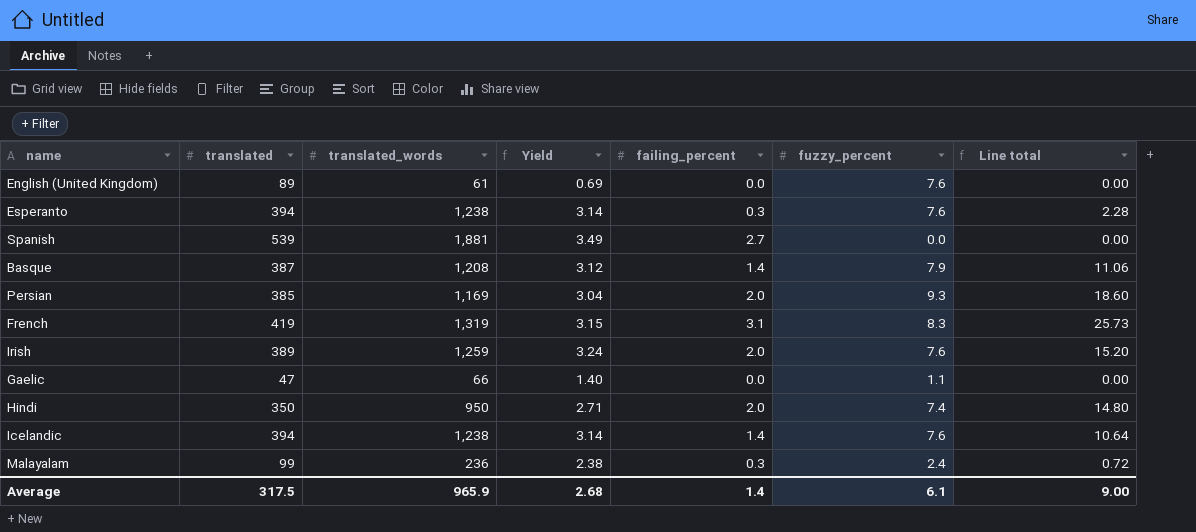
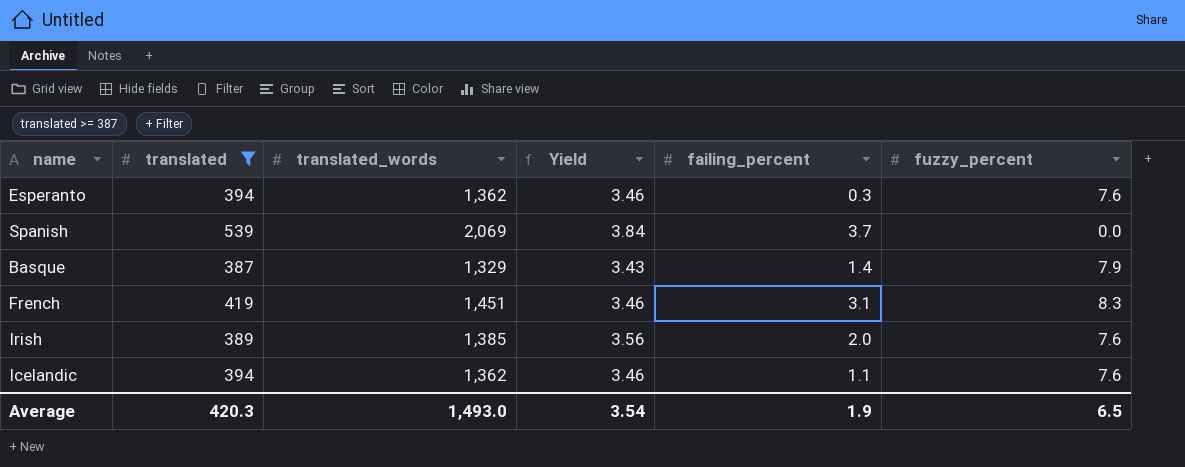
filter: none -> translated >= 387
column Line total | formula: [failing_percent] * [fuzzy_percent] -> none
Esperanto | translated_words: 1,238 -> 1,362
Esperanto | Yield: 3.14 -> 3.46
Spanish | translated_words: 1,881 -> 2,069
Spanish | Yield: 3.49 -> 3.84
Spanish | failing_percent: 2.7 -> 3.7
Basque | translated_words: 1,208 -> 1,329
Basque | Yield: 3.12 -> 3.43
French | translated_words: 1,319 -> 1,451
French | Yield: 3.15 -> 3.46
Irish | translated_words: 1,259 -> 1,385
Irish | Yield: 3.24 -> 3.56
Icelandic | translated_words: 1,238 -> 1,362
Icelandic | Yield: 3.14 -> 3.46
Icelandic | failing_percent: 1.4 -> 1.1
Average | translated: 317.5 -> 420.3
Average | translated_words: 965.9 -> 1,493.0
Average | Yield: 2.68 -> 3.54
Average | failing_percent: 1.4 -> 1.9
Average | fuzzy_percent: 6.1 -> 6.5

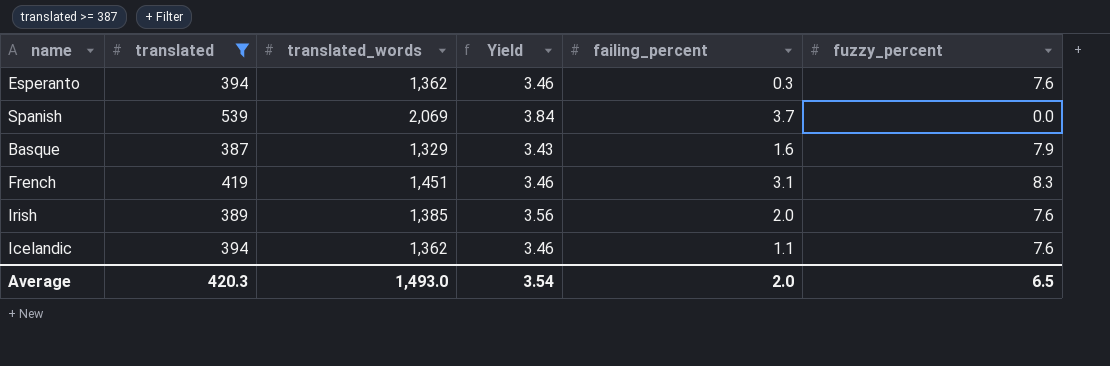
Basque | failing_percent: 1.4 -> 1.6
Average | failing_percent: 1.9 -> 2.0

